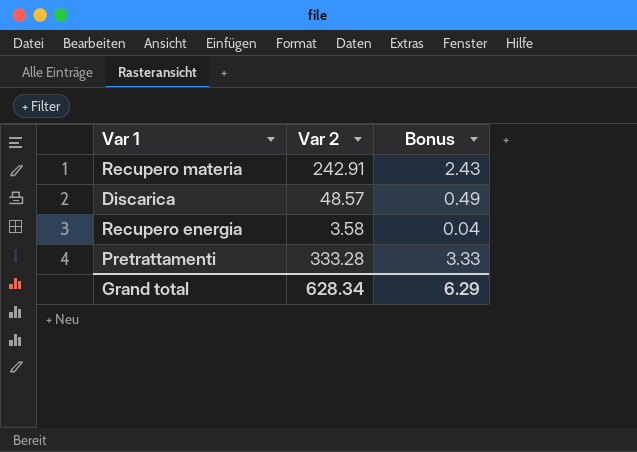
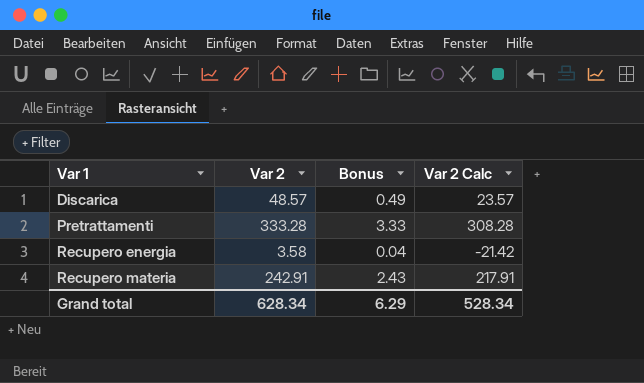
row order: none -> Var 1 ascending
column Var 2 Calc | formula: none -> [Var 2] - 25

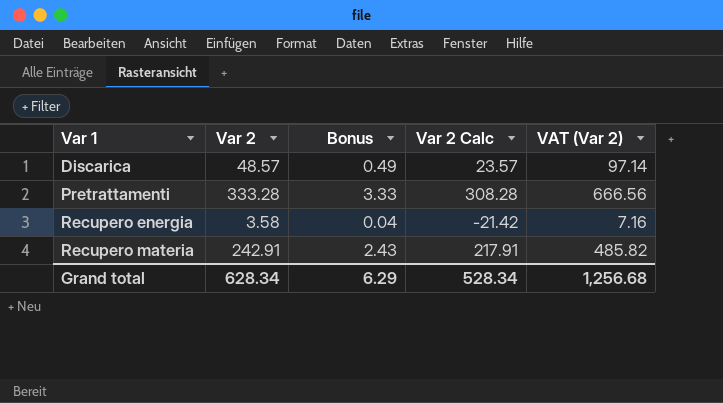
column VAT (Var 2) | formula: none -> [Var 2] * 2

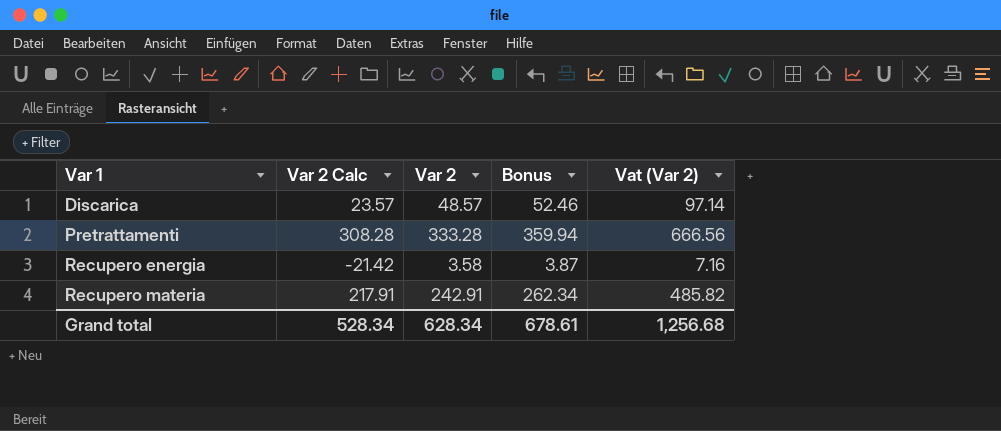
column Var 2 Calc | position: 4 -> 2
column Bonus | formula: [Var 2] * 0.01 -> [Var 2] * 1.08
column name: VAT (Var 2) -> Vat (Var 2)
Grand total | Bonus: 6.29 -> 678.61

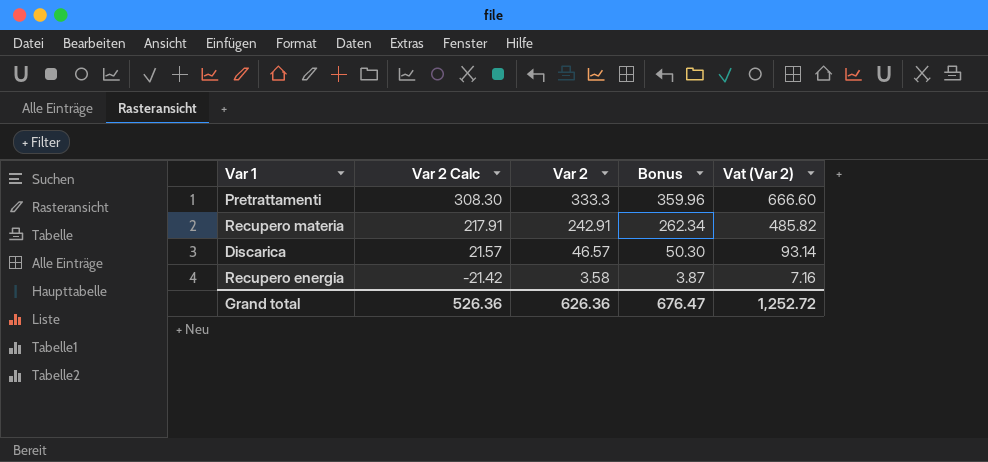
row order: Var 1 ascending -> Var 2 Calc descending
Pretrattamenti | Var 2 Calc: 308.28 -> 308.30
Pretrattamenti | Var 2: 333.28 -> 333.3
Pretrattamenti | Bonus: 359.94 -> 359.96
Pretrattamenti | Vat (Var 2): 666.56 -> 666.60
Discarica | Var 2 Calc: 23.57 -> 21.57
Discarica | Var 2: 48.57 -> 46.57
Discarica | Bonus: 52.46 -> 50.30
Discarica | Vat (Var 2): 97.14 -> 93.14
Grand total | Var 2 Calc: 528.34 -> 526.36
Grand total | Var 2: 628.34 -> 626.36
Grand total | Bonus: 678.61 -> 676.47
Grand total | Vat (Var 2): 1,256.68 -> 1,252.72

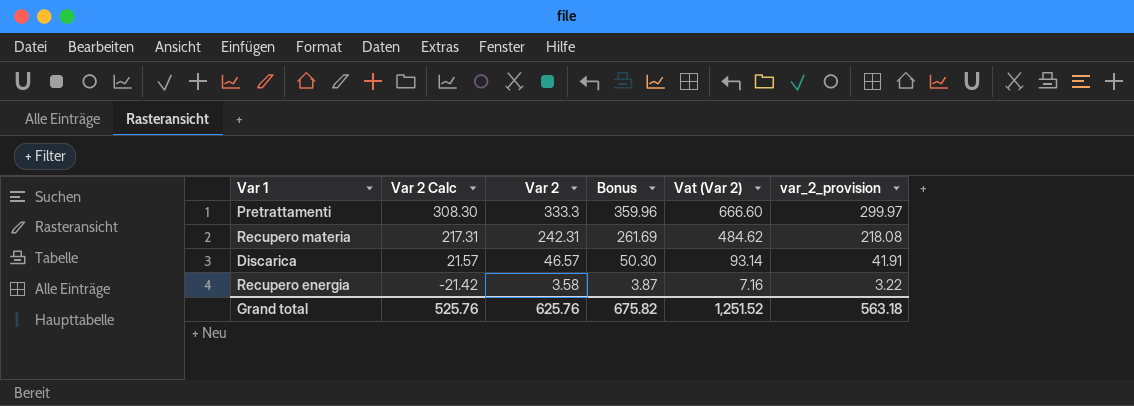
column var_2_provision | formula: none -> [Var 2] * 0.9
Recupero materia | Var 2 Calc: 217.91 -> 217.31
Recupero materia | Var 2: 242.91 -> 242.31
Recupero materia | Bonus: 262.34 -> 261.69
Recupero materia | Vat (Var 2): 485.82 -> 484.62
Grand total | Var 2 Calc: 526.36 -> 525.76
Grand total | Var 2: 626.36 -> 625.76
Grand total | Bonus: 676.47 -> 675.82
Grand total | Vat (Var 2): 1,252.72 -> 1,251.52

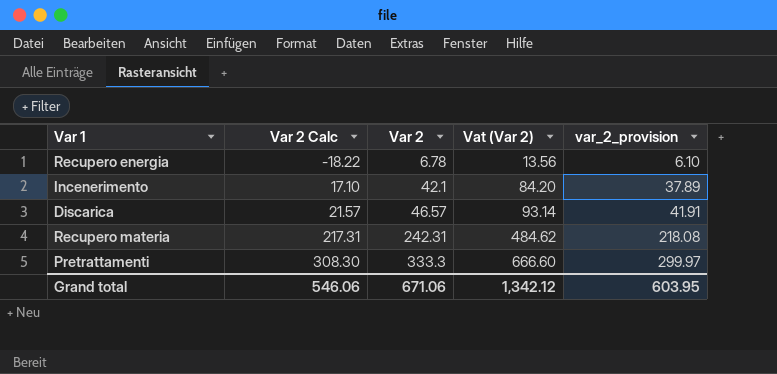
row order: Var 2 Calc descending -> Var 2 Calc ascending
column Bonus | formula: [Var 2] * 1.08 -> none
Recupero energia | Var 2 Calc: -21.42 -> -18.22
Recupero energia | Var 2: 3.58 -> 6.78
Recupero energia | Vat (Var 2): 7.16 -> 13.56
Recupero energia | var_2_provision: 3.22 -> 6.10
row Incenerimento: none -> 17.10 | 42.1 | 84.20 | 37.89
Grand total | Var 2 Calc: 525.76 -> 546.06
Grand total | Var 2: 625.76 -> 671.06
Grand total | Vat (Var 2): 1,251.52 -> 1,342.12
Grand total | var_2_provision: 563.18 -> 603.95

